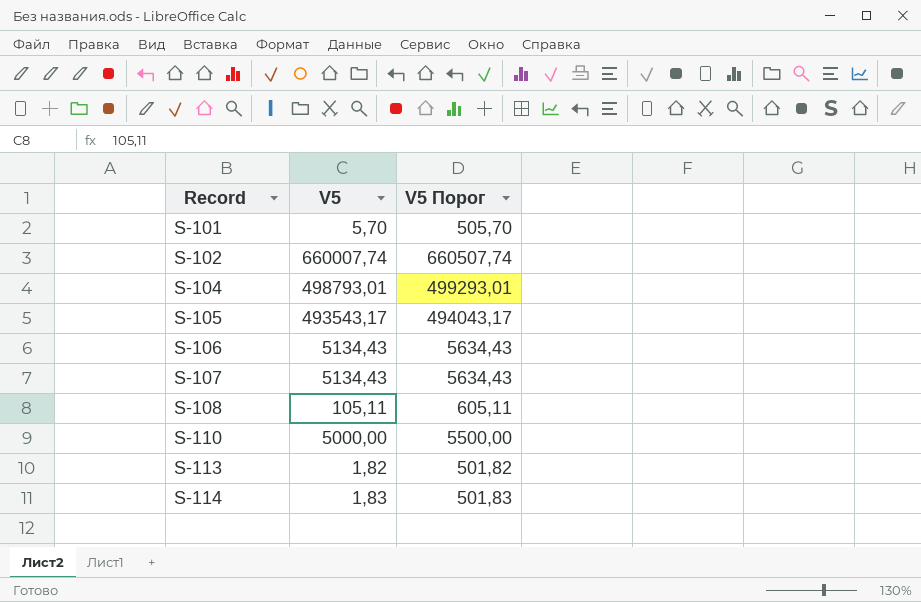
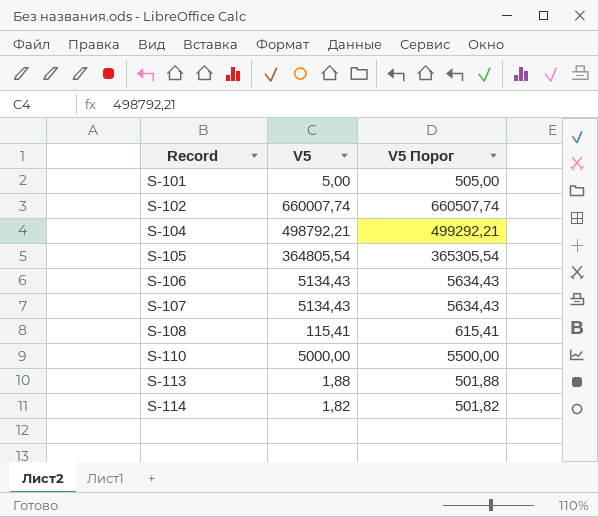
S-101 | V5: 5,70 -> 5,00
S-101 | V5 Порог: 505,70 -> 505,00
S-104 | V5: 498793,01 -> 498792,21
S-104 | V5 Порог: 499293,01 -> 499292,21
S-105 | V5: 493543,17 -> 364805,54
S-105 | V5 Порог: 494043,17 -> 365305,54
S-108 | V5: 105,11 -> 115,41
S-108 | V5 Порог: 605,11 -> 615,41
S-113 | V5: 1,82 -> 1,88
S-113 | V5 Порог: 501,82 -> 501,88
S-114 | V5: 1,83 -> 1,82
S-114 | V5 Порог: 501,83 -> 501,82

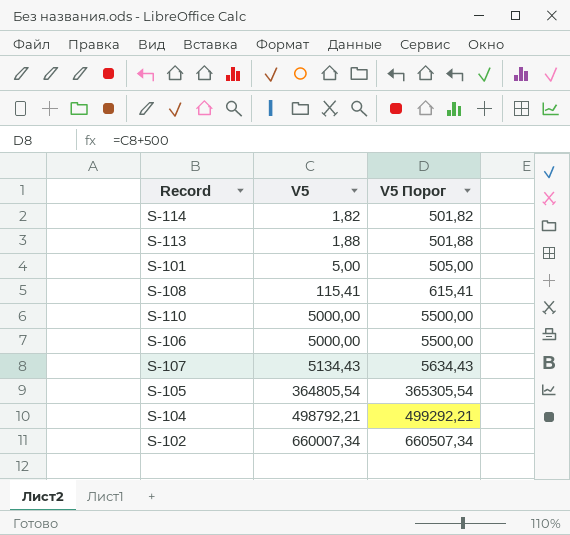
row order: Record ascending -> V5 ascending
S-106 | V5: 5134,43 -> 5000,00
S-106 | V5 Порог: 5634,43 -> 5500,00
S-102 | V5: 660007,74 -> 660007,34
S-102 | V5 Порог: 660507,74 -> 660507,34

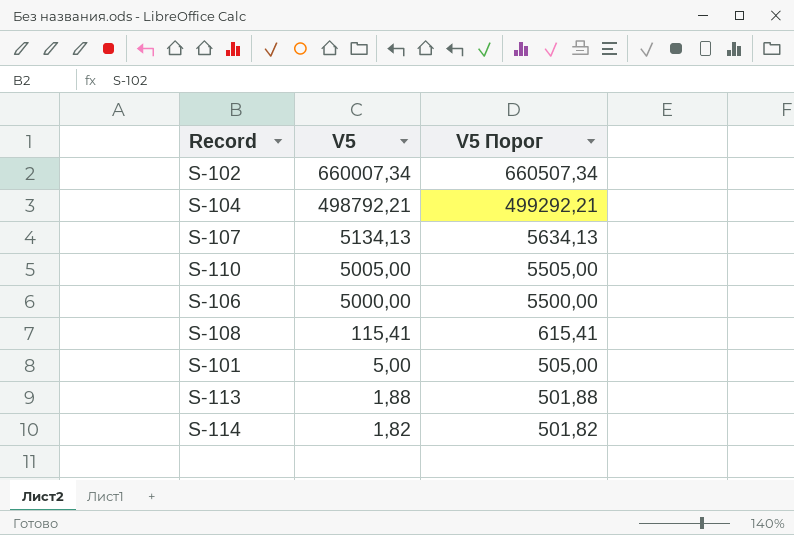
row order: V5 ascending -> V5 descending
row S-105: 364805,54 | 365305,54 -> none
S-107 | V5: 5134,43 -> 5134,13
S-107 | V5 Порог: 5634,43 -> 5634,13
S-110 | V5: 5000,00 -> 5005,00
S-110 | V5 Порог: 5500,00 -> 5505,00

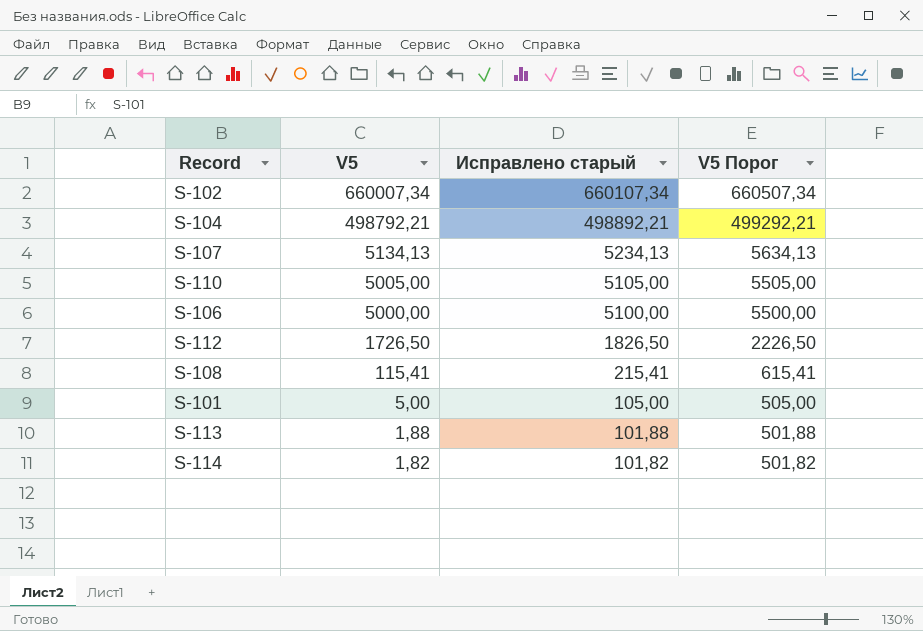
column Исправлено старый | formula: none -> [V5] + 100
row S-112: none -> 1726,50 | 1826,50 | 2226,50

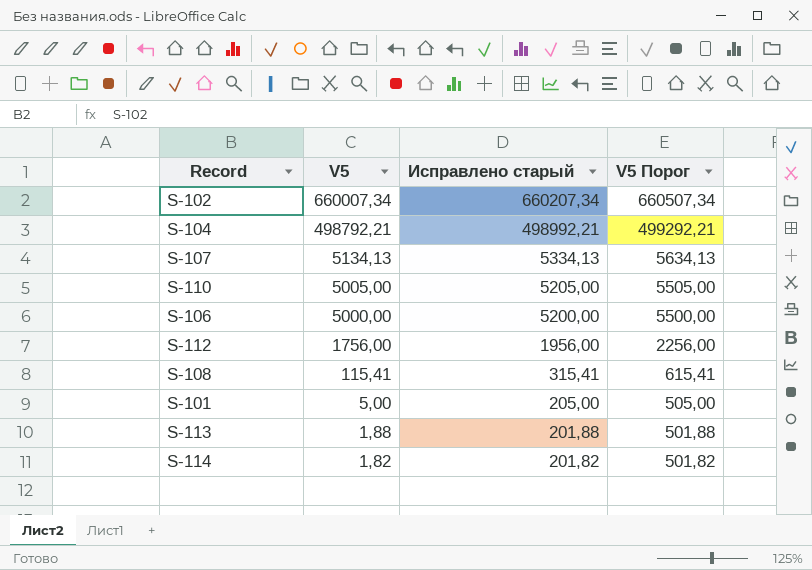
column Исправлено старый | formula: [V5] + 100 -> [V5] + 200
S-112 | V5: 1726,50 -> 1756,00
S-112 | V5 Порог: 2226,50 -> 2256,00

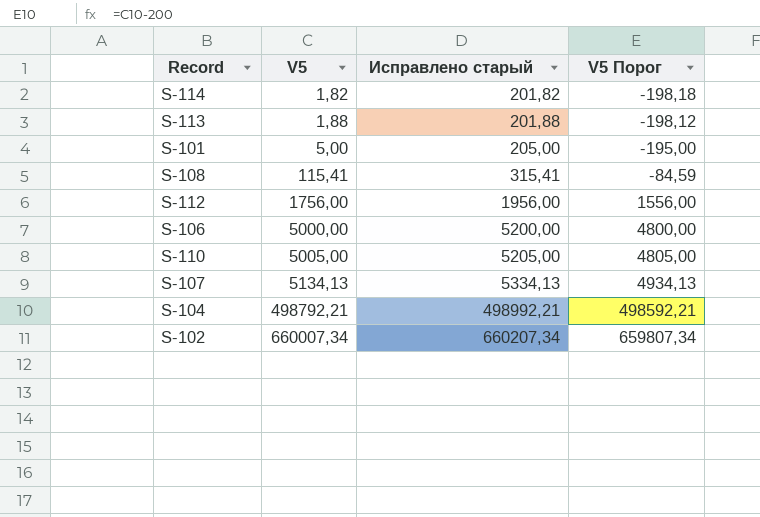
row order: V5 descending -> V5 ascending
column V5 Порог | formula: [V5] + 500 -> [V5] - 200

